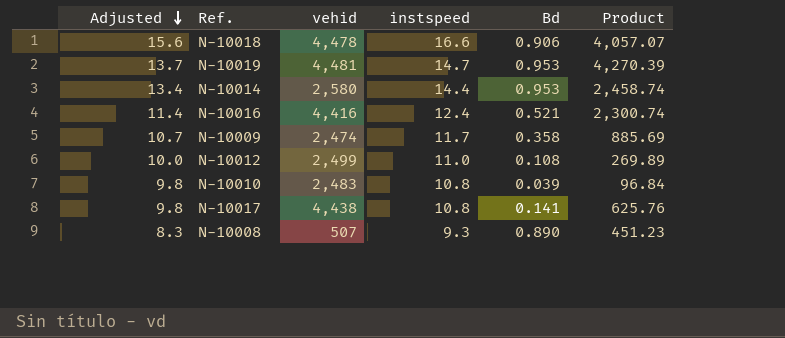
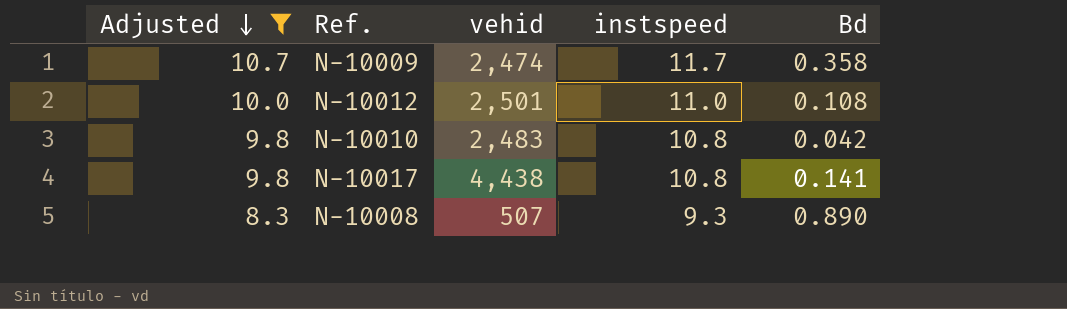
filter: none -> Adjusted <= 10.7
column Product | formula: [vehid] * [Bd] -> none
N-10012 | vehid: 2,499 -> 2,501
N-10010 | Bd: 0.039 -> 0.042

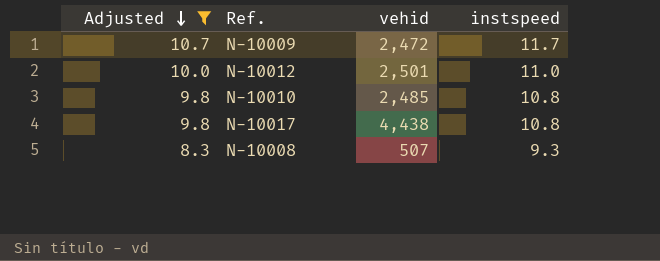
column Bd | position: 5 -> none
N-10009 | vehid: 2,474 -> 2,472
N-10010 | vehid: 2,483 -> 2,485

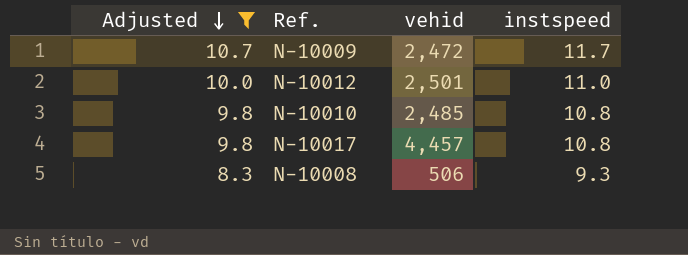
N-10017 | vehid: 4,438 -> 4,457
N-10008 | vehid: 507 -> 506

